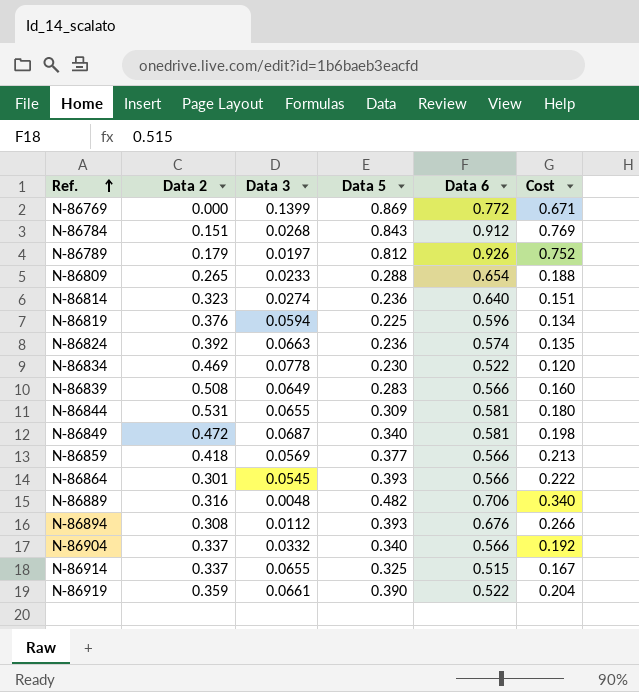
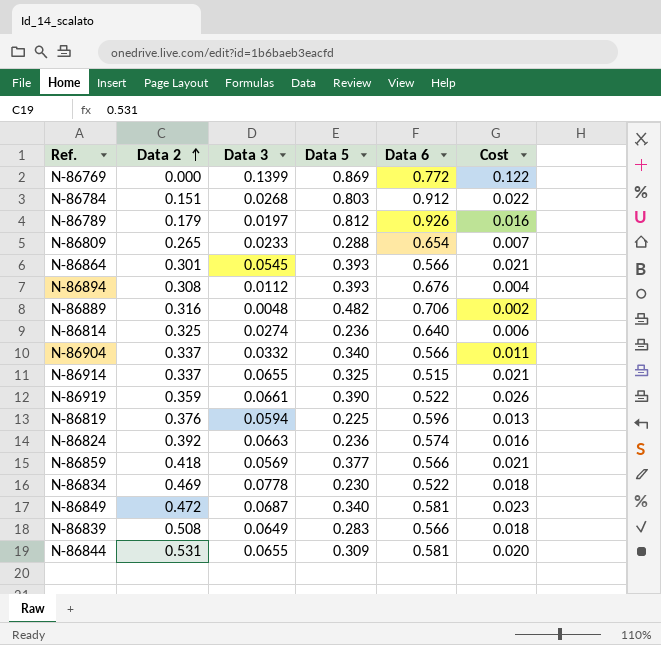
row order: Ref. ascending -> Data 2 ascending
column Cost | formula: [Data 5] * [Data 6] -> [Data 3] * [Data 5]
N-86784 | Data 5: 0.843 -> 0.803
N-86814 | Data 2: 0.323 -> 0.325

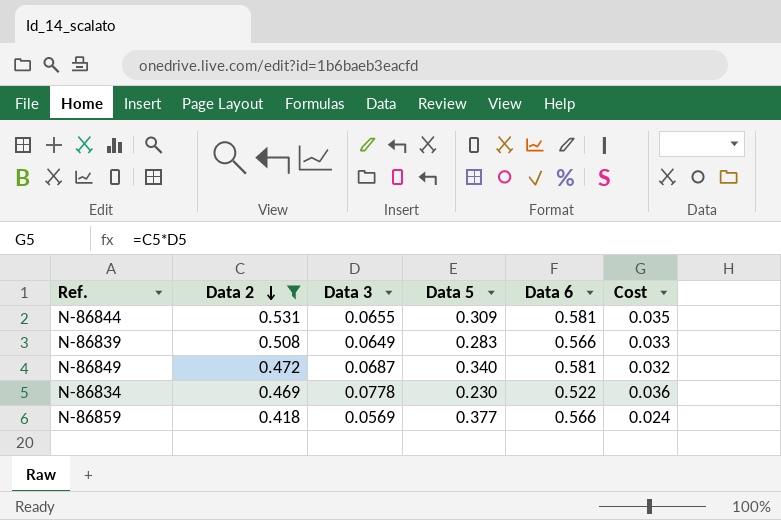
filter: none -> Data 2 >= 0.418
row order: Data 2 ascending -> Data 2 descending
column Cost | formula: [Data 3] * [Data 5] -> [Data 2] * [Data 3]

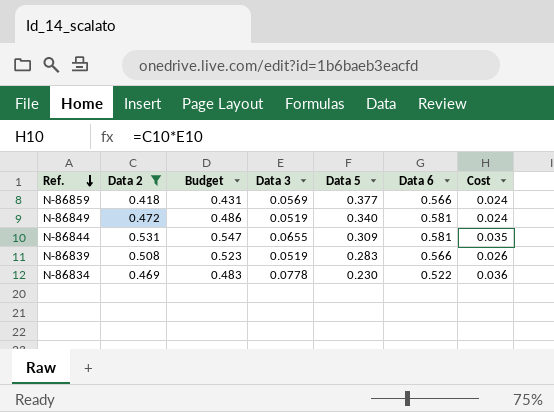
row order: Data 2 descending -> Ref. descending
column Budget | formula: none -> [Data 2] * 1.03
N-86849 | Data 3: 0.0687 -> 0.0519
N-86849 | Cost: 0.032 -> 0.024
N-86839 | Data 3: 0.0649 -> 0.0519
N-86839 | Cost: 0.033 -> 0.026

